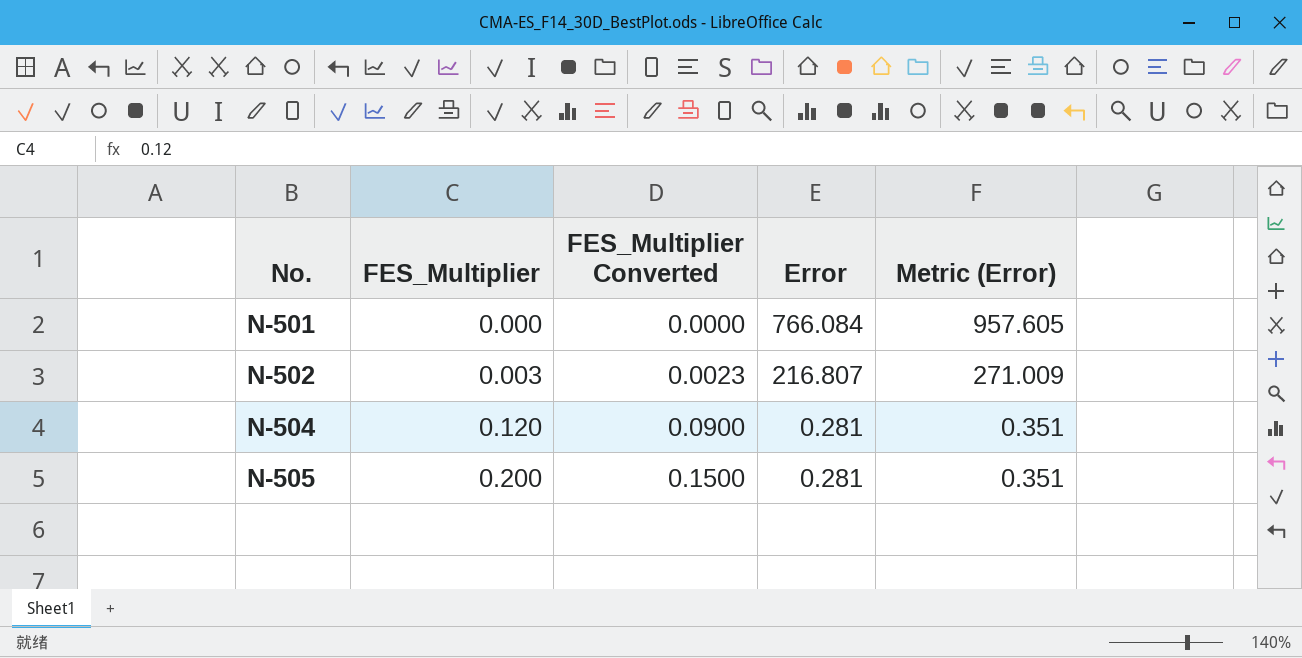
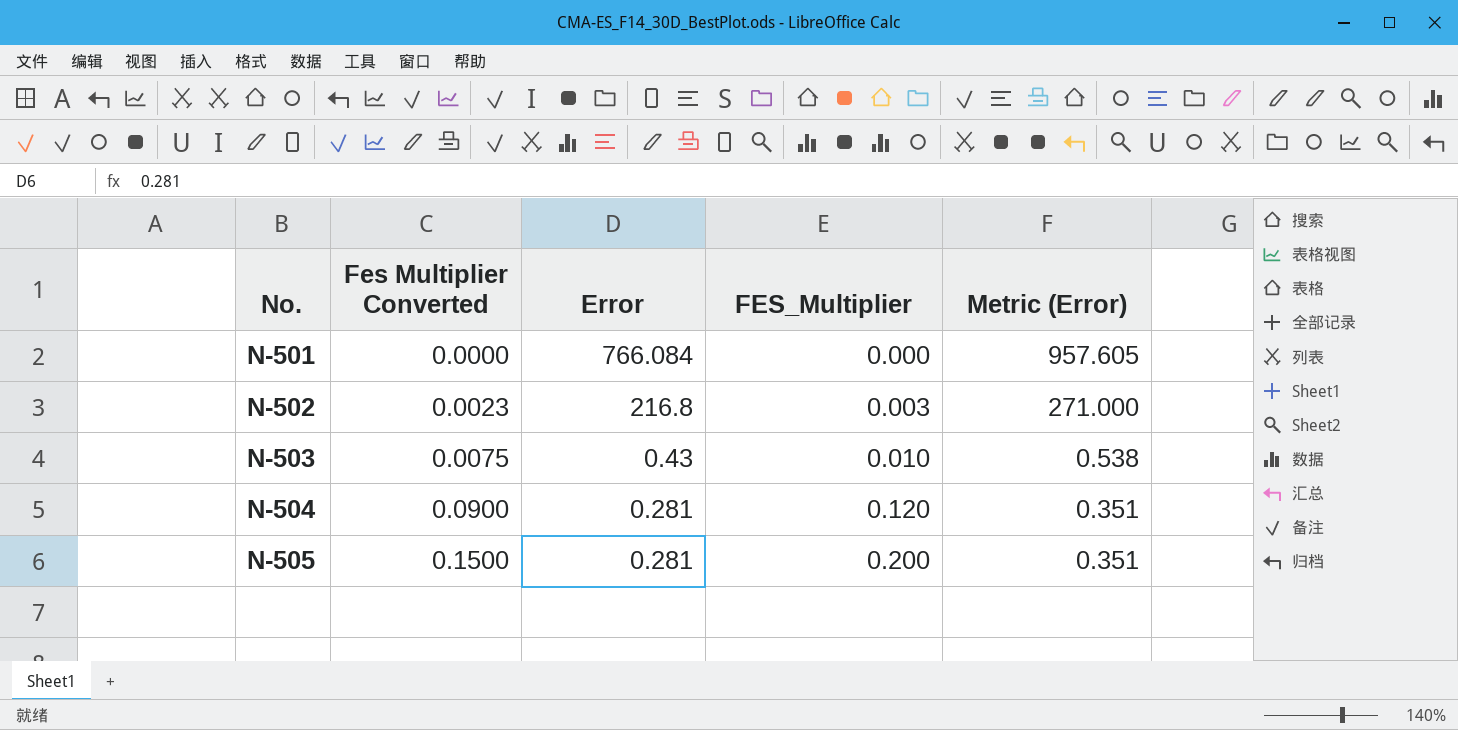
column name: FES_Multiplier Converted -> Fes Multiplier Converted
column FES_Multiplier | position: 2 -> 4
N-502 | Error: 216.807 -> 216.8
N-502 | Metric (Error): 271.009 -> 271.000
row N-503: none -> 0.0075 | 0.43 | 0.010 | 0.538

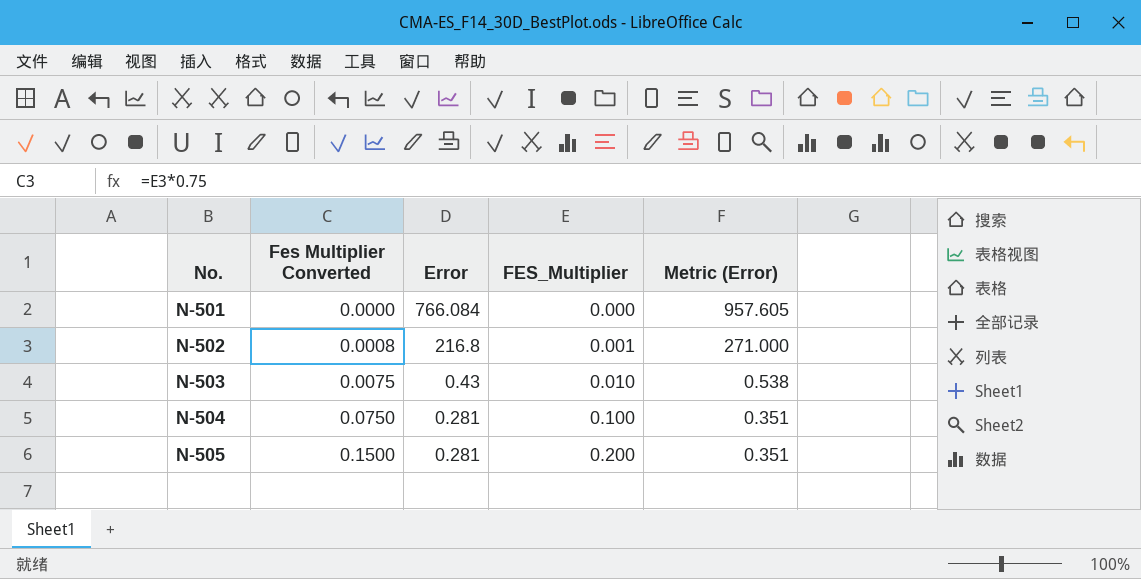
N-502 | Fes Multiplier Converted: 0.0023 -> 0.0008
N-502 | FES_Multiplier: 0.003 -> 0.001
N-504 | Fes Multiplier Converted: 0.0900 -> 0.0750
N-504 | FES_Multiplier: 0.120 -> 0.100

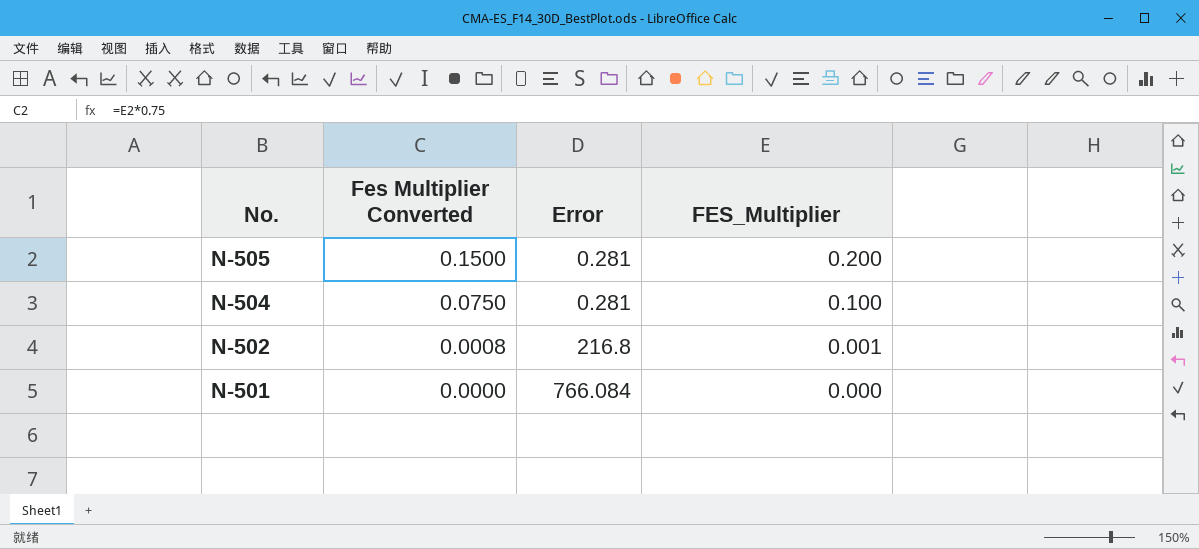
row order: No. ascending -> No. descending
column Metric (Error) | formula: [Error] * 1.25 -> none
row N-503: 0.0075 | 0.43 | 0.010 | 0.538 -> none

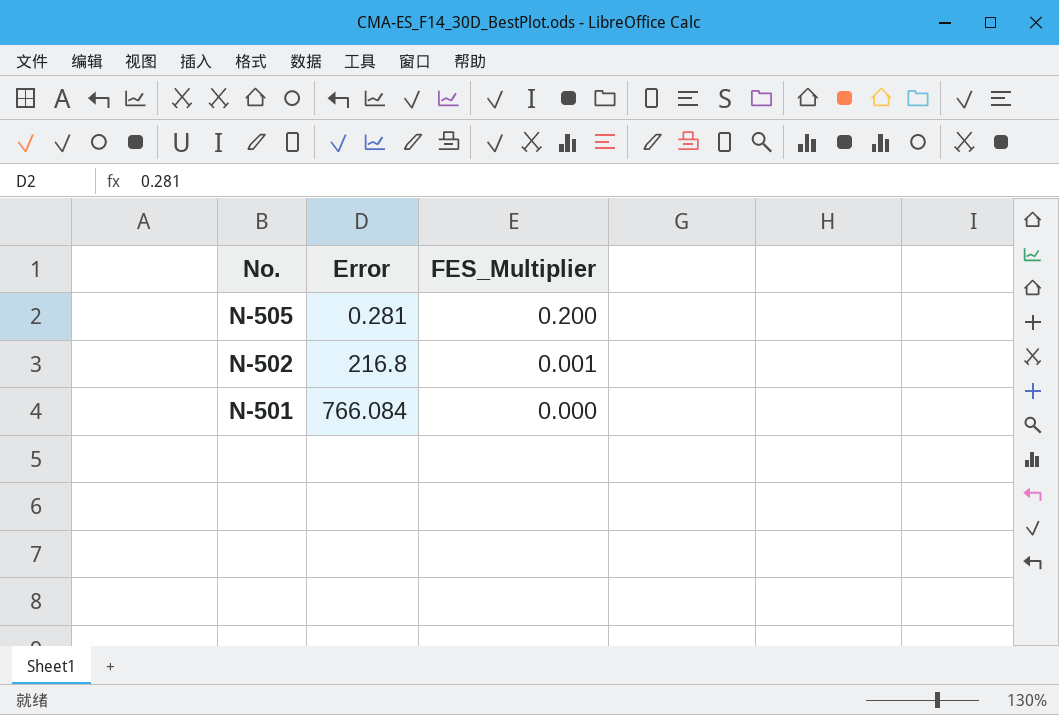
column Fes Multiplier Converted | formula: [FES_Multiplier] * 0.75 -> none
row N-504: 0.0750 | 0.281 | 0.100 -> none

